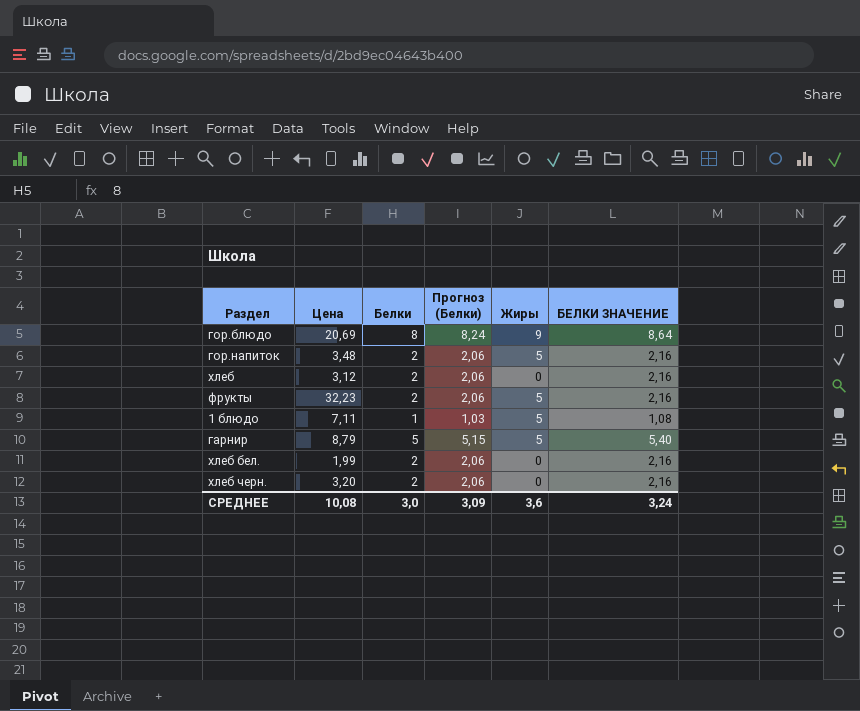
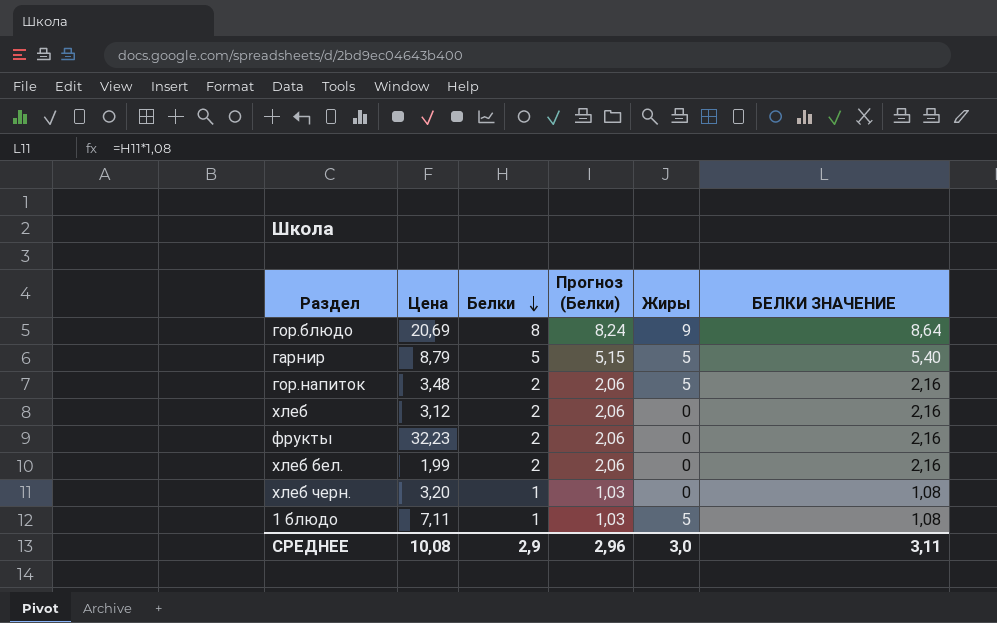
row order: none -> Белки descending
фрукты | Жиры: 5 -> 0
хлеб черн. | Белки: 2 -> 1
хлеб черн. | Прогноз (Белки): 2,06 -> 1,03
хлеб черн. | БЕЛКИ ЗНАЧЕНИЕ: 2,16 -> 1,08
СРЕДНЕЕ | Белки: 3,0 -> 2,9
СРЕДНЕЕ | Прогноз (Белки): 3,09 -> 2,96
СРЕДНЕЕ | Жиры: 3,6 -> 3,0
СРЕДНЕЕ | БЕЛКИ ЗНАЧЕНИЕ: 3,24 -> 3,11

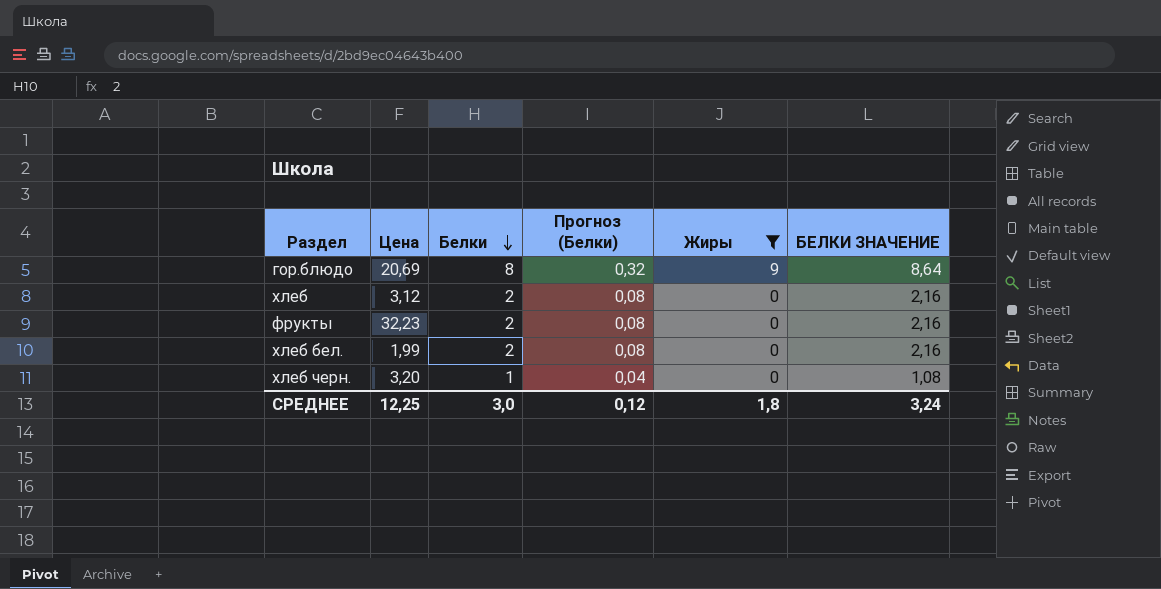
filter: none -> Жиры != 5
column Прогноз (Белки) | formula: [Белки] * 1,03 -> [Белки] * 0,04
СРЕДНЕЕ | Цена: 10,08 -> 12,25
СРЕДНЕЕ | Белки: 2,9 -> 3,0
СРЕДНЕЕ | Прогноз (Белки): 2,96 -> 0,12
СРЕДНЕЕ | Жиры: 3,0 -> 1,8
СРЕДНЕЕ | БЕЛКИ ЗНАЧЕНИЕ: 3,11 -> 3,24

